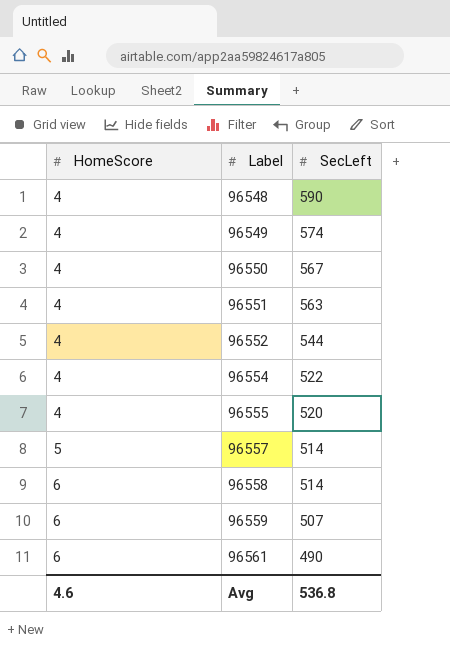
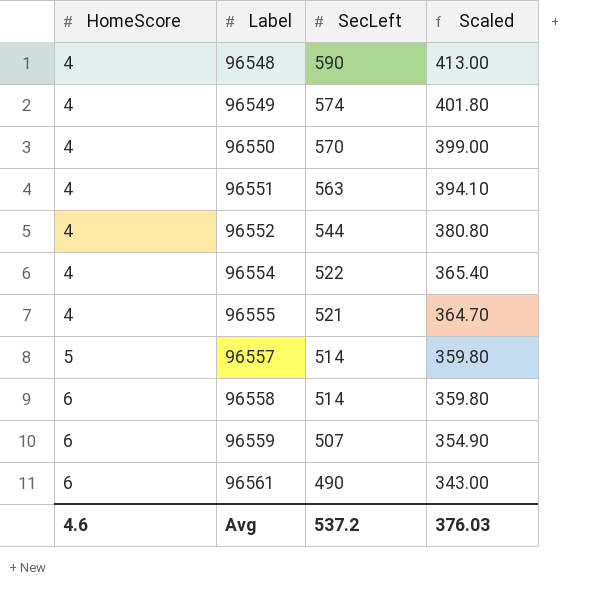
column Scaled | formula: none -> [SecLeft] * 0.7
96550 | SecLeft: 567 -> 570
96555 | SecLeft: 520 -> 521
Avg | SecLeft: 536.8 -> 537.2

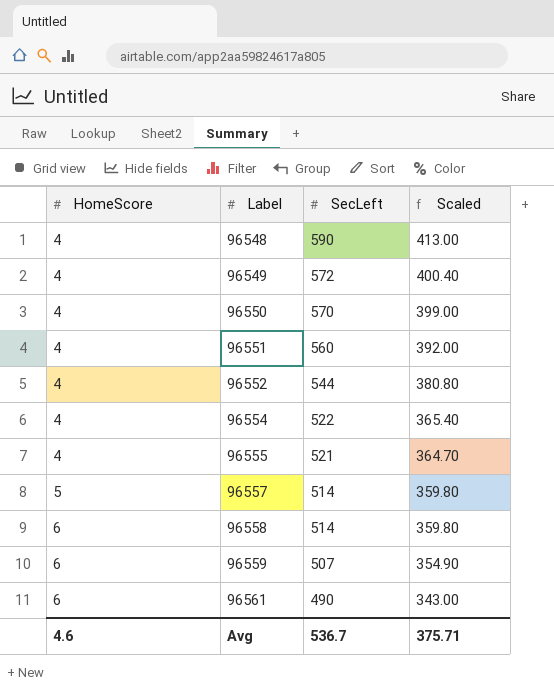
96549 | SecLeft: 574 -> 572
96549 | Scaled: 401.80 -> 400.40
96551 | SecLeft: 563 -> 560
96551 | Scaled: 394.10 -> 392.00
Avg | SecLeft: 537.2 -> 536.7
Avg | Scaled: 376.03 -> 375.71

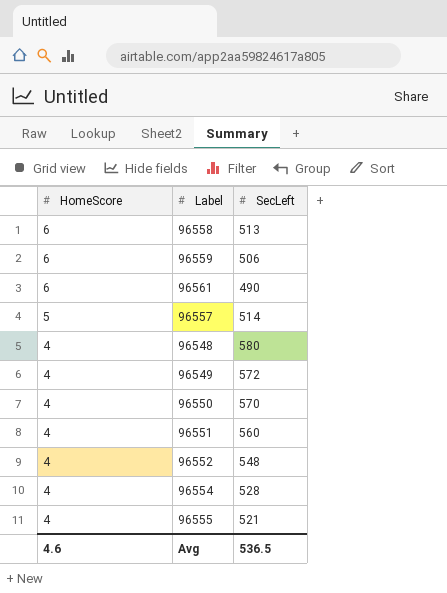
row order: HomeScore ascending -> HomeScore descending
column Scaled | formula: [SecLeft] * 0.7 -> none
96558 | SecLeft: 514 -> 513
96559 | SecLeft: 507 -> 506
96548 | SecLeft: 590 -> 580
96552 | SecLeft: 544 -> 548
96554 | SecLeft: 522 -> 528
Avg | SecLeft: 536.7 -> 536.5

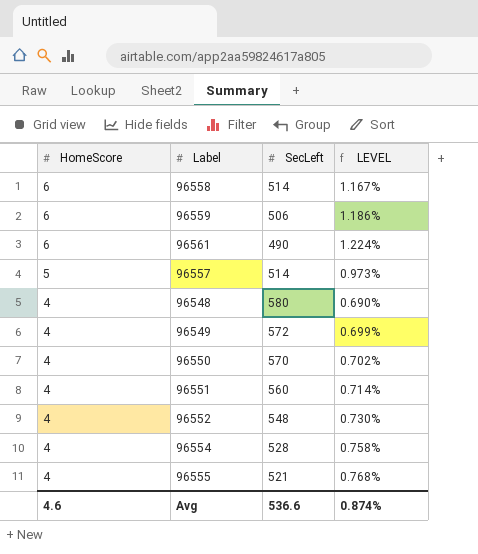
column LEVEL | formula: none -> [HomeScore] / [SecLeft]
96558 | SecLeft: 513 -> 514
Avg | SecLeft: 536.5 -> 536.6

